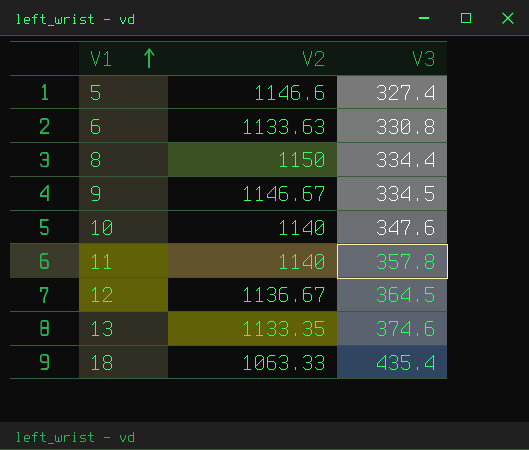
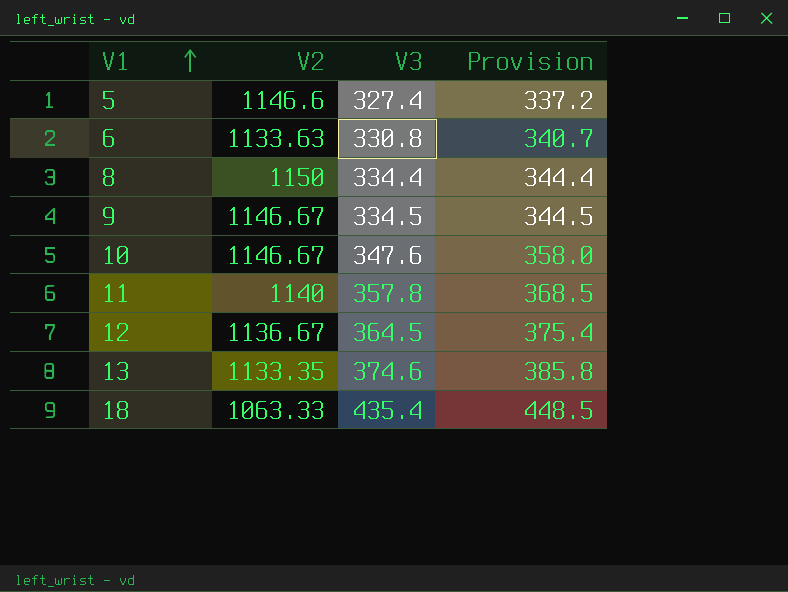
column Provision | formula: none -> [V3] * 1.03
10 | V2: 1140 -> 1146.67

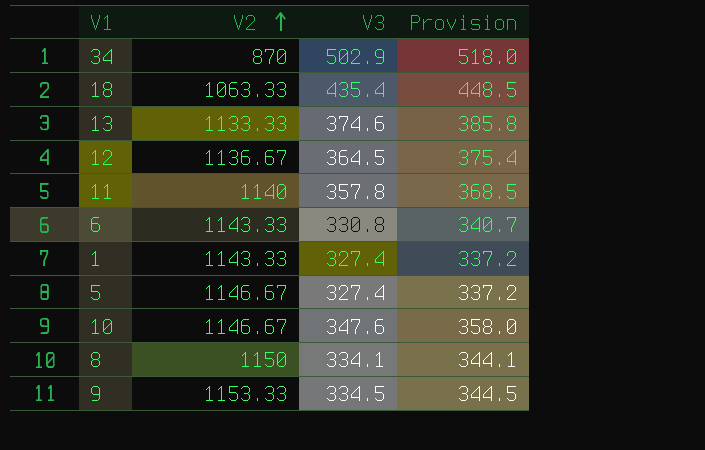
row order: V1 ascending -> V2 ascending
row 34: none -> 870 | 502.9 | 518.0
13 | V2: 1133.35 -> 1133.33
6 | V2: 1133.63 -> 1143.33
row 1: none -> 1143.33 | 327.4 | 337.2
5 | V2: 1146.6 -> 1146.67
8 | V3: 334.4 -> 334.1
8 | Provision: 344.4 -> 344.1
9 | V2: 1146.67 -> 1153.33

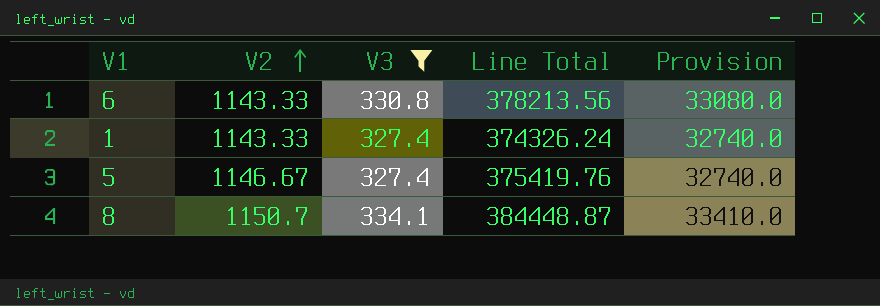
filter: none -> V3 <= 334.1
column Line Total | formula: none -> [V2] * [V3]
column Provision | formula: [V3] * 1.03 -> [V3] * 100
8 | V2: 1150 -> 1150.7

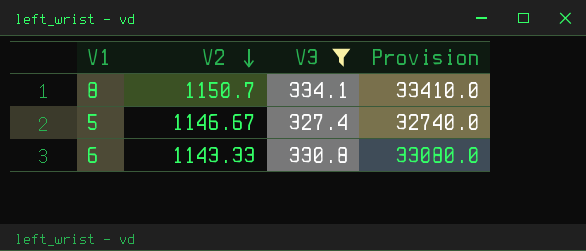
row order: V2 ascending -> V2 descending
column Line Total | formula: [V2] * [V3] -> none
row 1: 1143.33 | 327.4 | 374326.24 | 32740.0 -> none

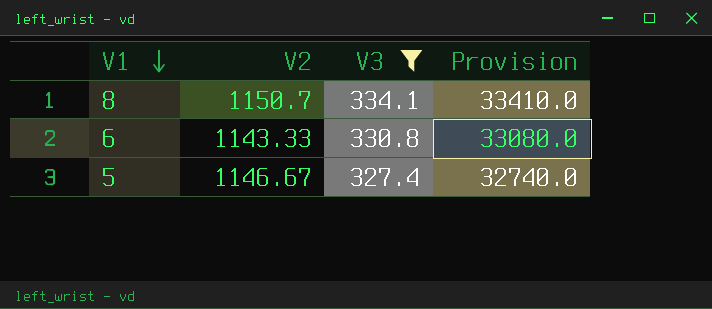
row order: V2 descending -> V1 descending

